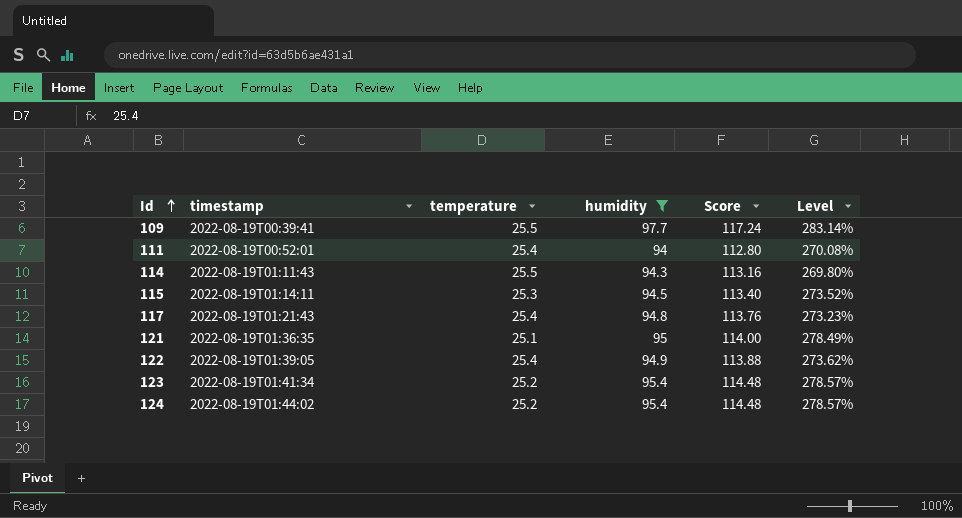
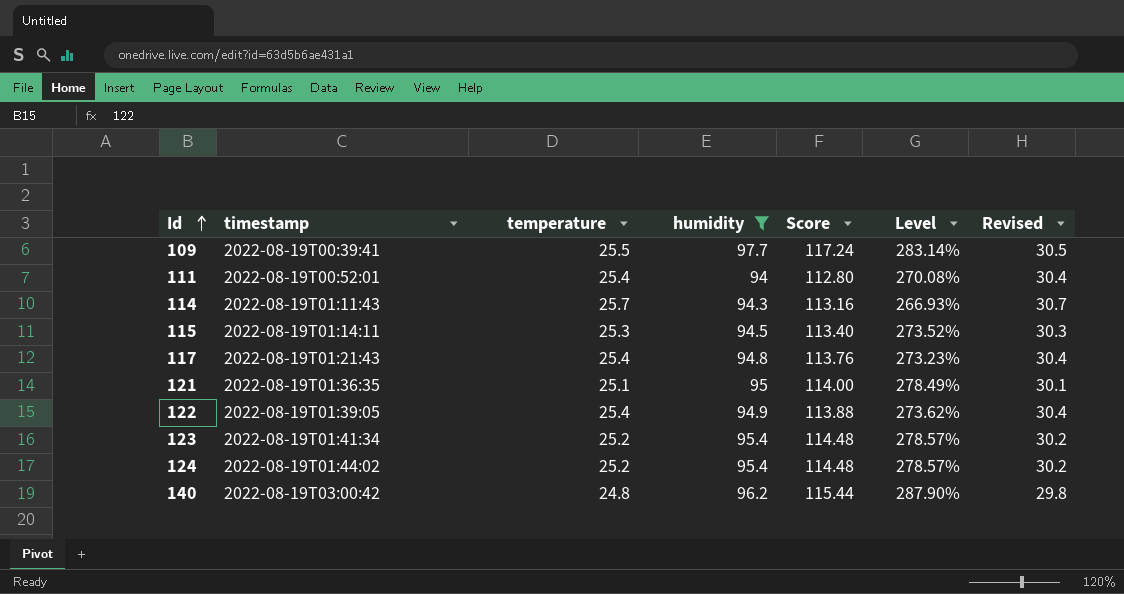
column Revised | formula: none -> [temperature] + 5
114 | temperature: 25.5 -> 25.7
114 | Level: 269.80% -> 266.93%
row 140: none -> 2022-08-19T03:00:42 | 24.8 | 96.2 | 115.44 | 287.90% | 29.8

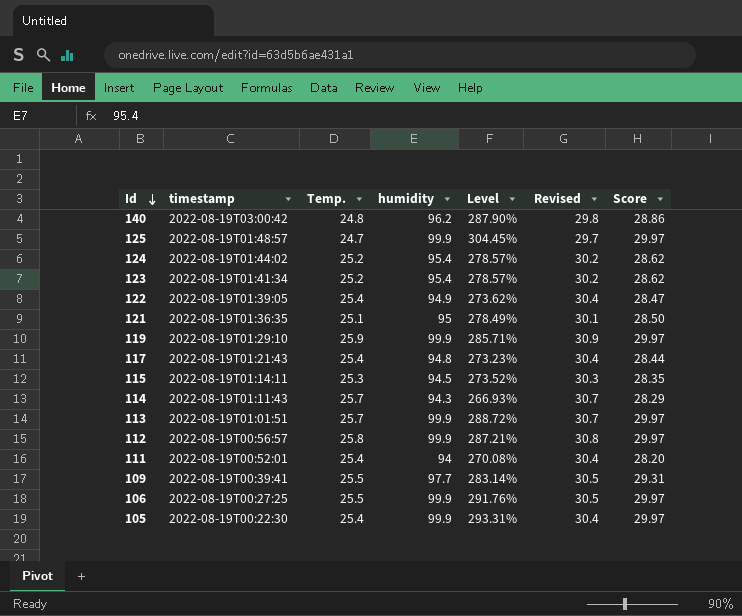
filter: humidity != 99.9 -> none
row order: Id ascending -> Id descending
column name: temperature -> Temp.
column Score | formula: [humidity] * 1.2 -> [humidity] * 0.3
column Score | position: 5 -> 7

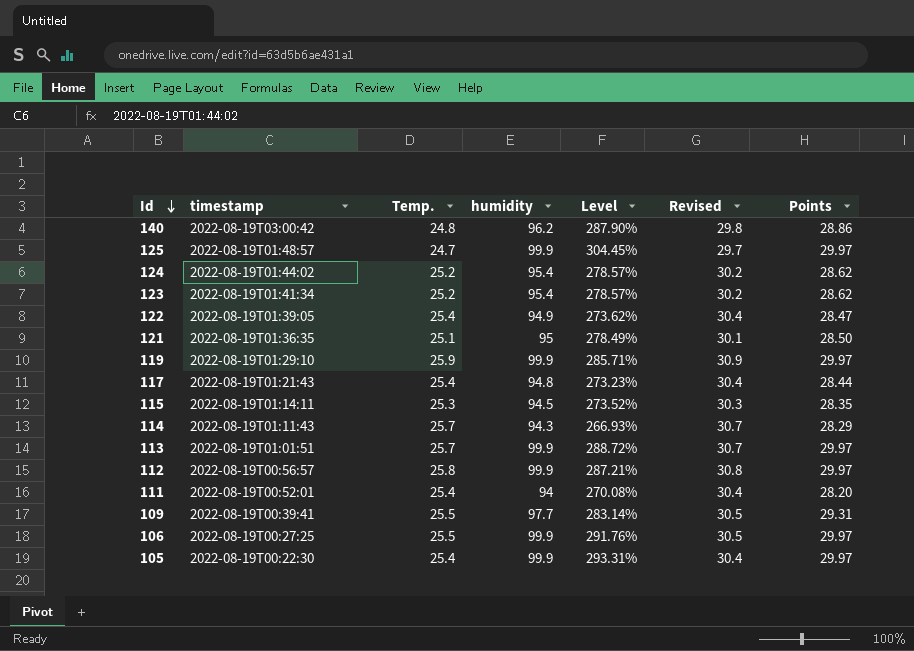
column name: Score -> Points

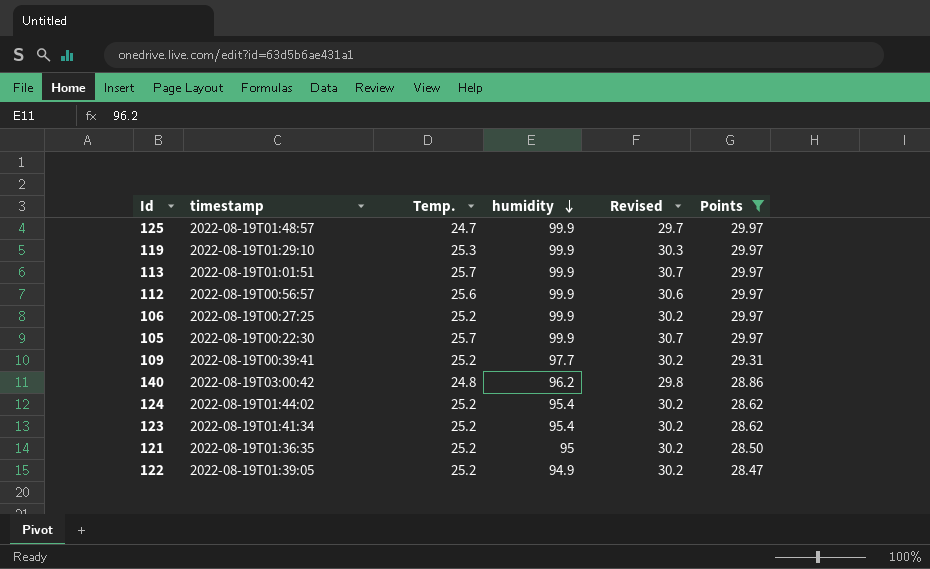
filter: none -> Points >= 28.47
row order: Id descending -> humidity descending
column Level | formula: ([humidity] - [Temp.]) / [Temp.] -> none
119 | Temp.: 25.9 -> 25.3
119 | Revised: 30.9 -> 30.3
112 | Temp.: 25.8 -> 25.6
112 | Revised: 30.8 -> 30.6
106 | Temp.: 25.5 -> 25.2
106 | Revised: 30.5 -> 30.2
105 | Temp.: 25.4 -> 25.7
105 | Revised: 30.4 -> 30.7
109 | Temp.: 25.5 -> 25.2
109 | Revised: 30.5 -> 30.2
121 | Temp.: 25.1 -> 25.2
121 | Revised: 30.1 -> 30.2
122 | Temp.: 25.4 -> 25.2
122 | Revised: 30.4 -> 30.2

